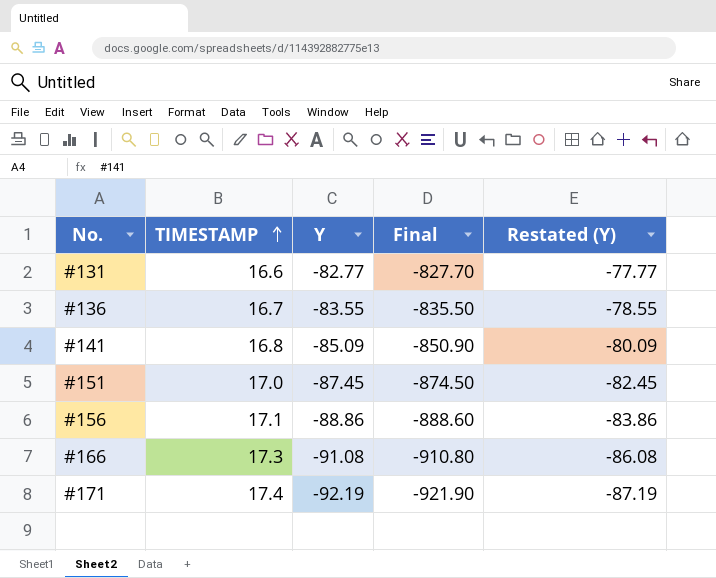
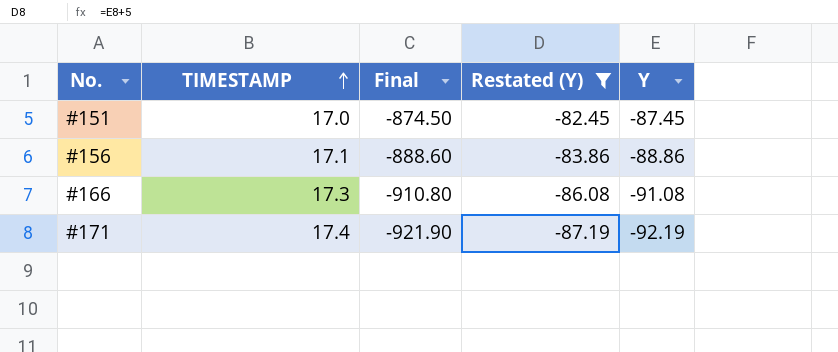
filter: none -> Restated (Y) <= -82.45
column Y | position: 3 -> 5

